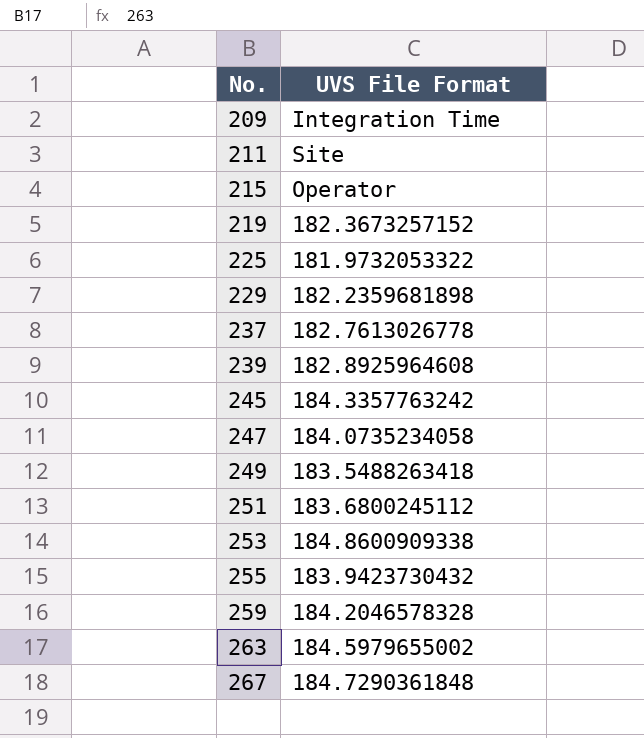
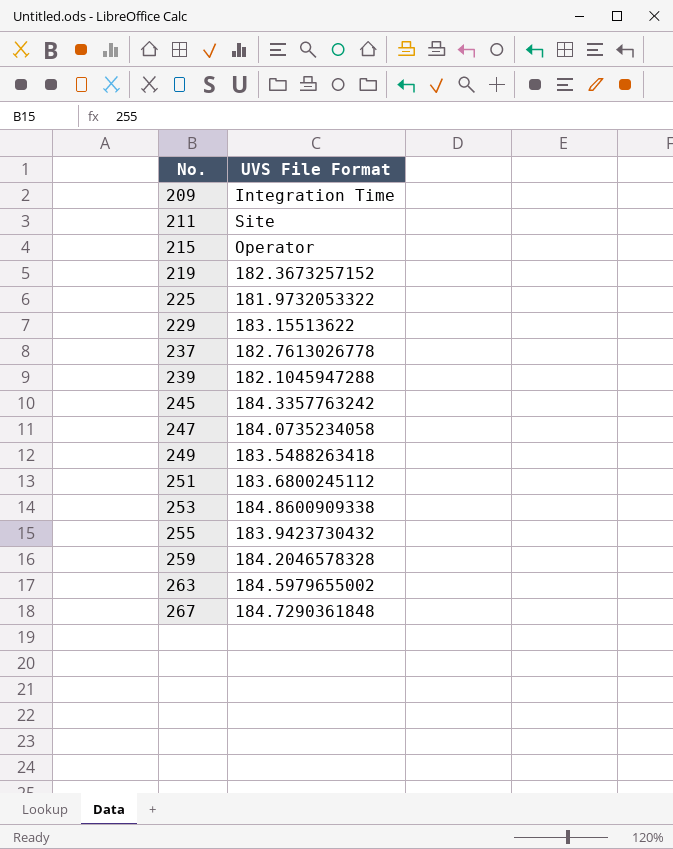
229 | UVS File Format: 182.2359681898 -> 183.15513622
239 | UVS File Format: 182.8925964608 -> 182.1045947288

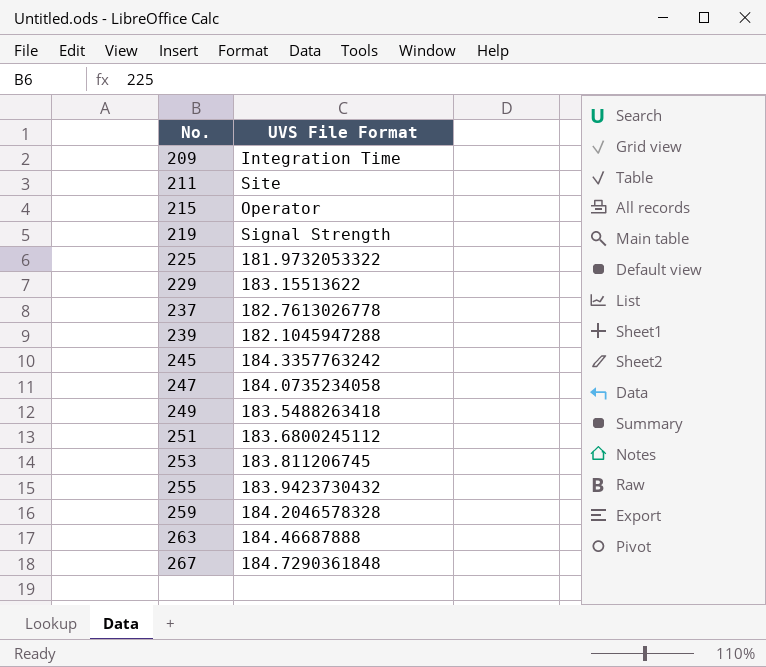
219 | UVS File Format: 182.3673257152 -> Signal Strength
253 | UVS File Format: 184.8600909338 -> 183.811206745
263 | UVS File Format: 184.5979655002 -> 184.46687888

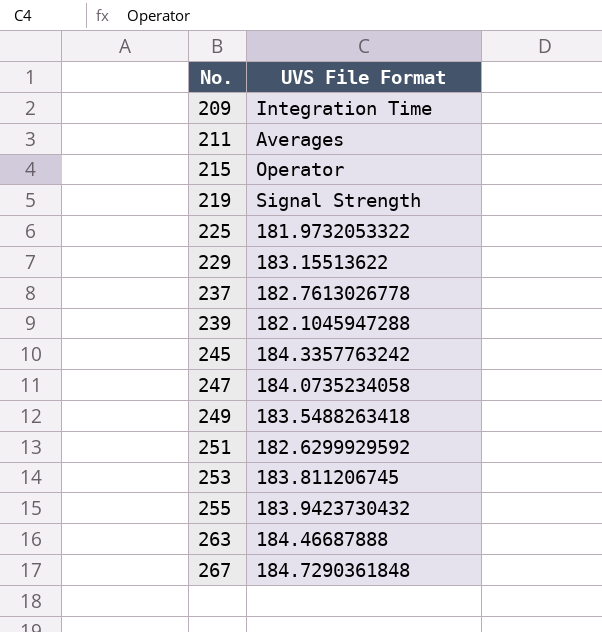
row 259: 184.2046578328 -> none
211 | UVS File Format: Site -> Averages
251 | UVS File Format: 183.6800245112 -> 182.6299929592

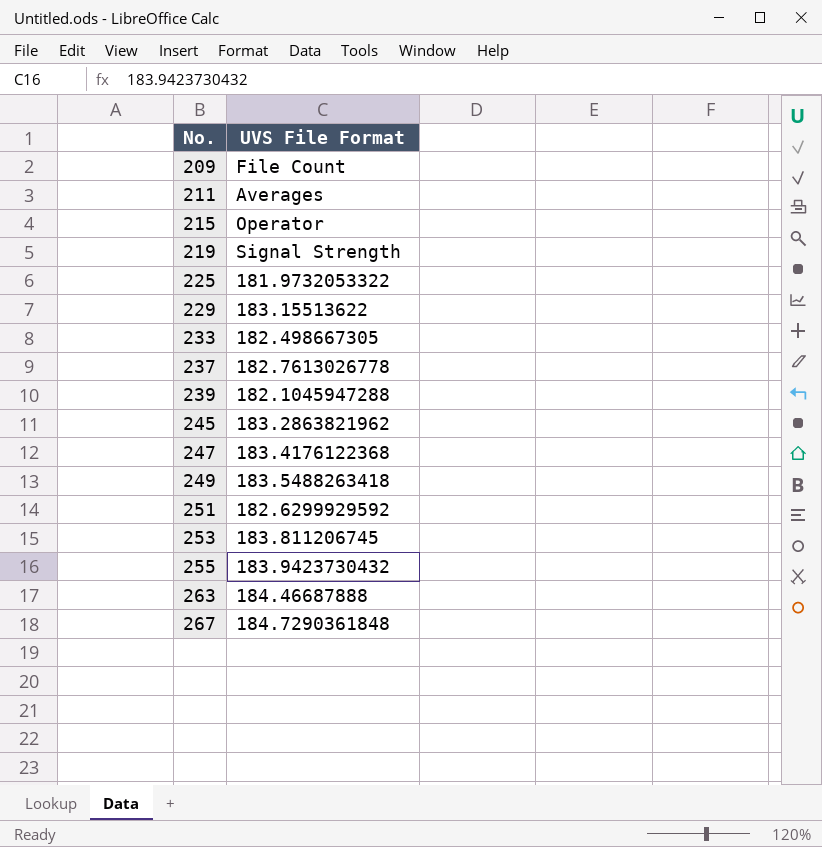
209 | UVS File Format: Integration Time -> File Count
row 233: none -> 182.498667305
245 | UVS File Format: 184.3357763242 -> 183.2863821962
247 | UVS File Format: 184.0735234058 -> 183.4176122368

